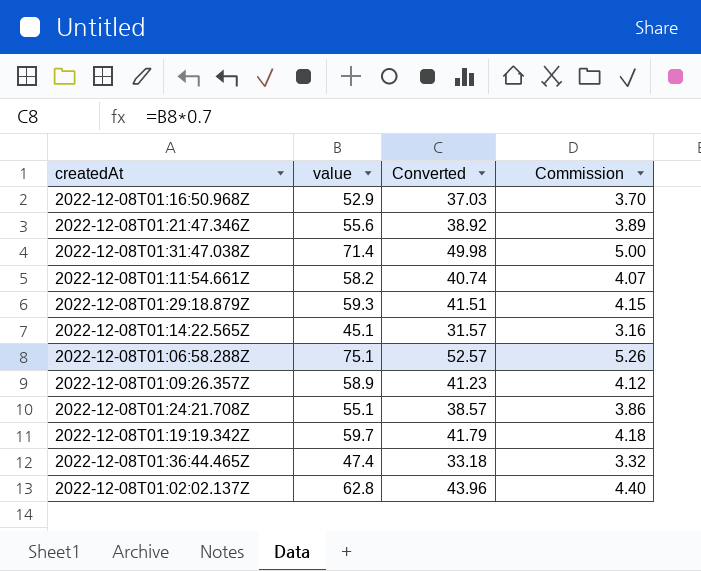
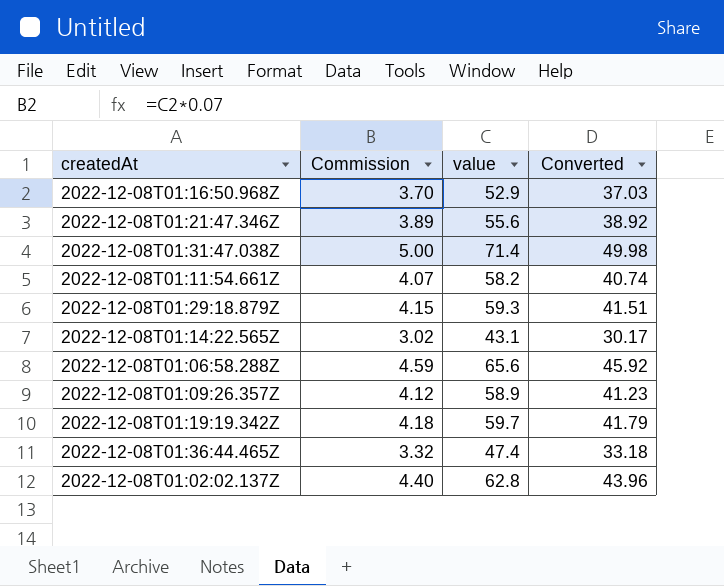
column Commission | position: 4 -> 2
row 2022-12-08T01:24:21.708Z: 55.1 | 38.57 | 3.86 -> none
2022-12-08T01:14:22.565Z | Commission: 3.16 -> 3.02
2022-12-08T01:14:22.565Z | value: 45.1 -> 43.1
2022-12-08T01:14:22.565Z | Converted: 31.57 -> 30.17
2022-12-08T01:06:58.288Z | Commission: 5.26 -> 4.59
2022-12-08T01:06:58.288Z | value: 75.1 -> 65.6
2022-12-08T01:06:58.288Z | Converted: 52.57 -> 45.92

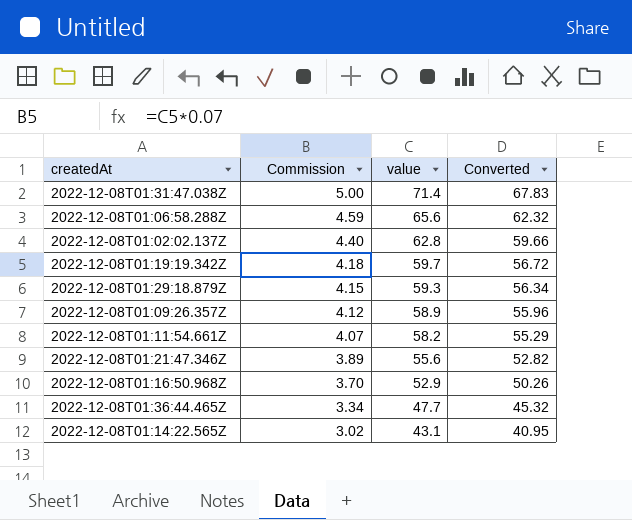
row order: none -> Commission descending
column Converted | formula: [value] * 0.7 -> [value] * 0.95
2022-12-08T01:36:44.465Z | Commission: 3.32 -> 3.34
2022-12-08T01:36:44.465Z | value: 47.4 -> 47.7

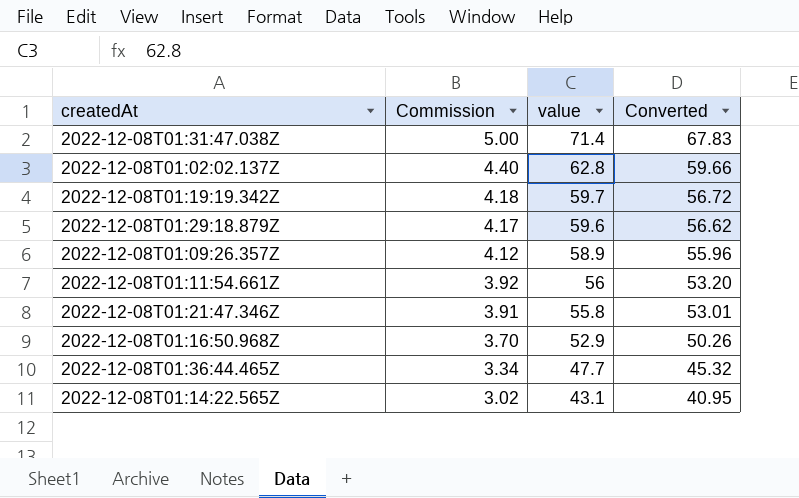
row 2022-12-08T01:06:58.288Z: 4.59 | 65.6 | 62.32 -> none
2022-12-08T01:29:18.879Z | Commission: 4.15 -> 4.17
2022-12-08T01:29:18.879Z | value: 59.3 -> 59.6
2022-12-08T01:29:18.879Z | Converted: 56.34 -> 56.62
2022-12-08T01:11:54.661Z | Commission: 4.07 -> 3.92
2022-12-08T01:11:54.661Z | value: 58.2 -> 56
2022-12-08T01:11:54.661Z | Converted: 55.29 -> 53.20
2022-12-08T01:21:47.346Z | Commission: 3.89 -> 3.91
2022-12-08T01:21:47.346Z | value: 55.6 -> 55.8
2022-12-08T01:21:47.346Z | Converted: 52.82 -> 53.01

